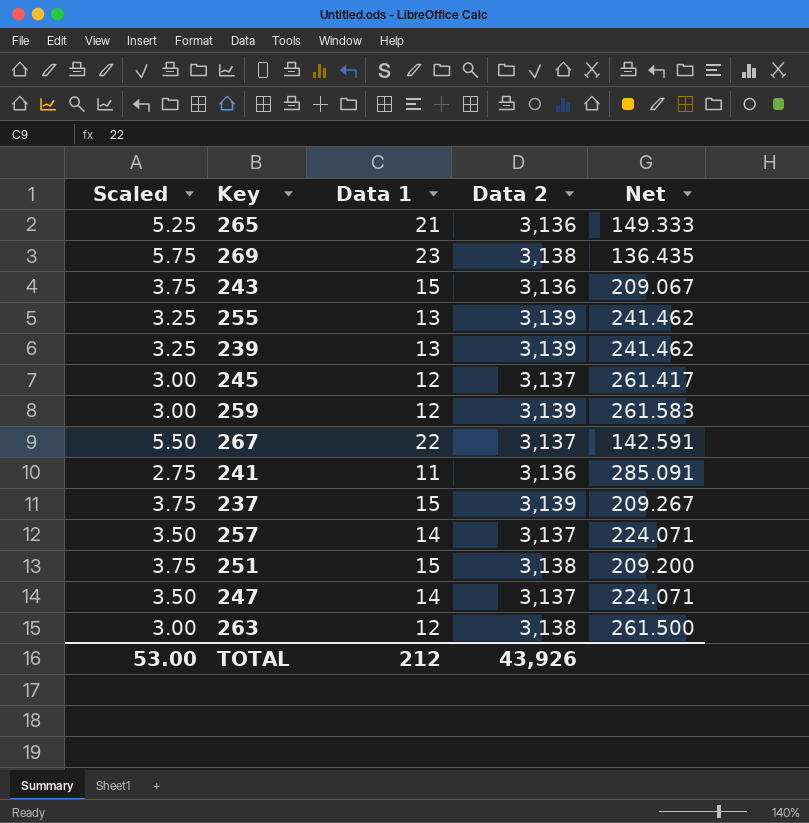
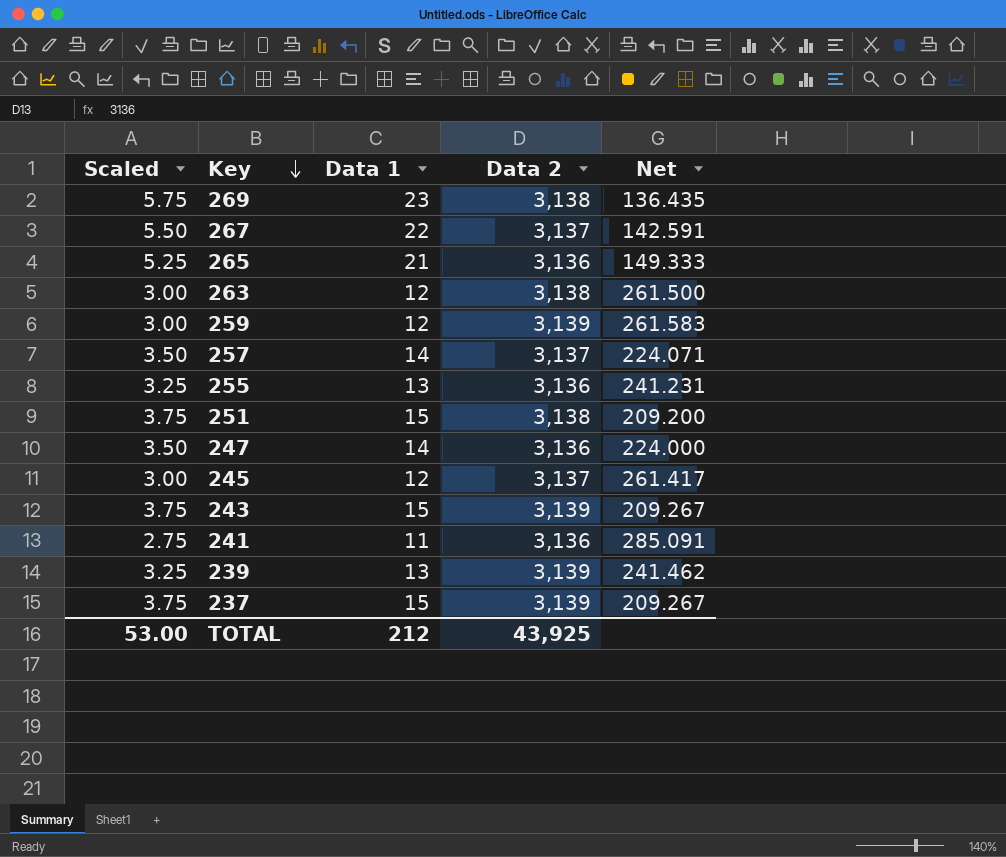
row order: none -> Key descending
255 | Data 2: 3,139 -> 3,136
255 | Net: 241.462 -> 241.231
247 | Data 2: 3,137 -> 3,136
247 | Net: 224.071 -> 224.000
243 | Data 2: 3,136 -> 3,139
243 | Net: 209.067 -> 209.267
TOTAL | Data 2: 43,926 -> 43,925

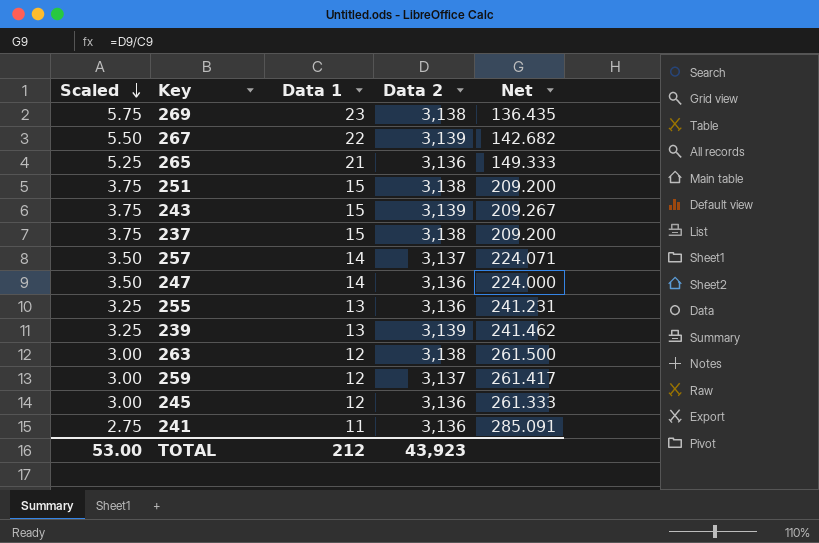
row order: Key descending -> Scaled descending
267 | Data 2: 3,137 -> 3,139
267 | Net: 142.591 -> 142.682
237 | Data 2: 3,139 -> 3,138
237 | Net: 209.267 -> 209.200
259 | Data 2: 3,139 -> 3,137
259 | Net: 261.583 -> 261.417
245 | Data 2: 3,137 -> 3,136
245 | Net: 261.417 -> 261.333
TOTAL | Data 2: 43,925 -> 43,923

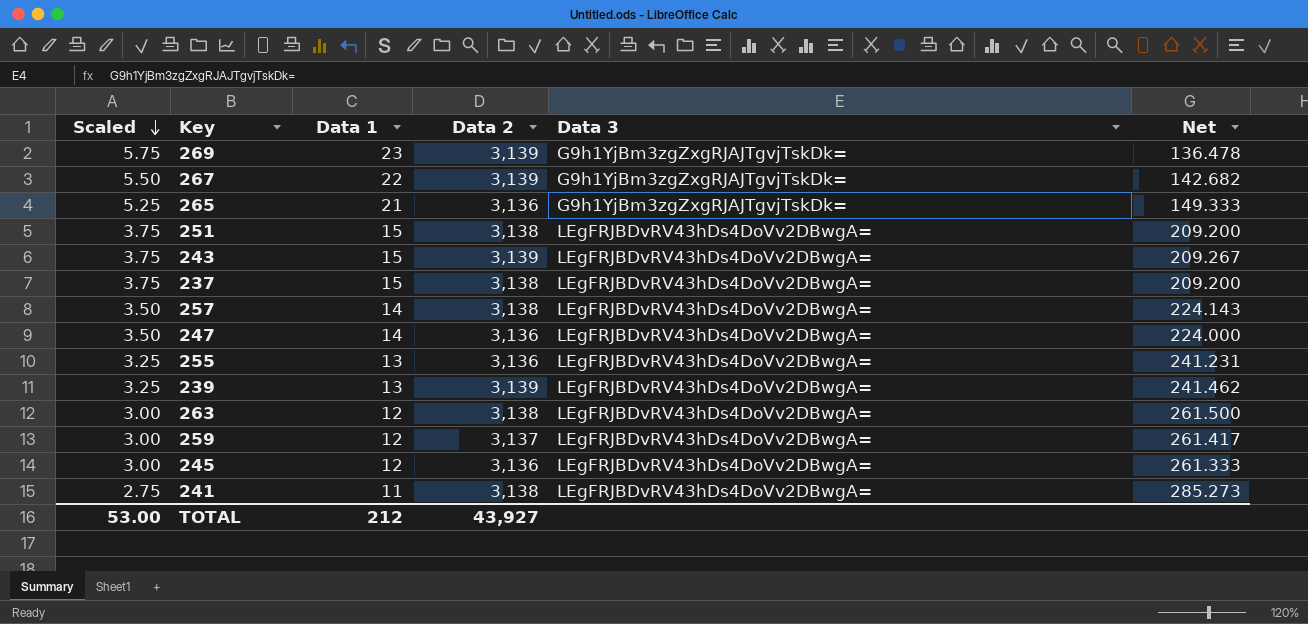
column Data 3 | position: none -> 5
269 | Data 2: 3,138 -> 3,139
269 | Net: 136.435 -> 136.478
257 | Data 2: 3,137 -> 3,138
257 | Net: 224.071 -> 224.143
241 | Data 2: 3,136 -> 3,138
241 | Net: 285.091 -> 285.273
TOTAL | Data 2: 43,923 -> 43,927

